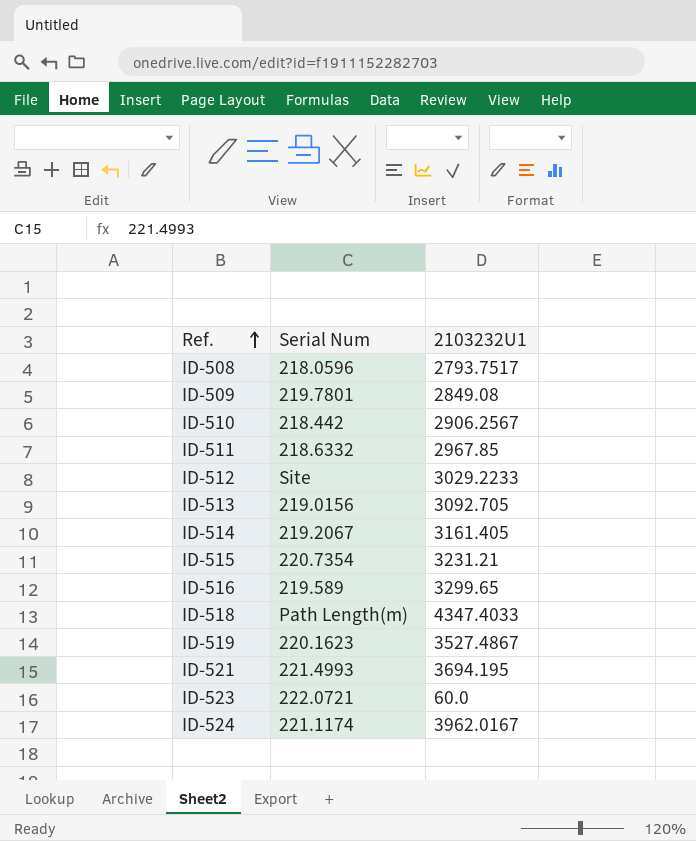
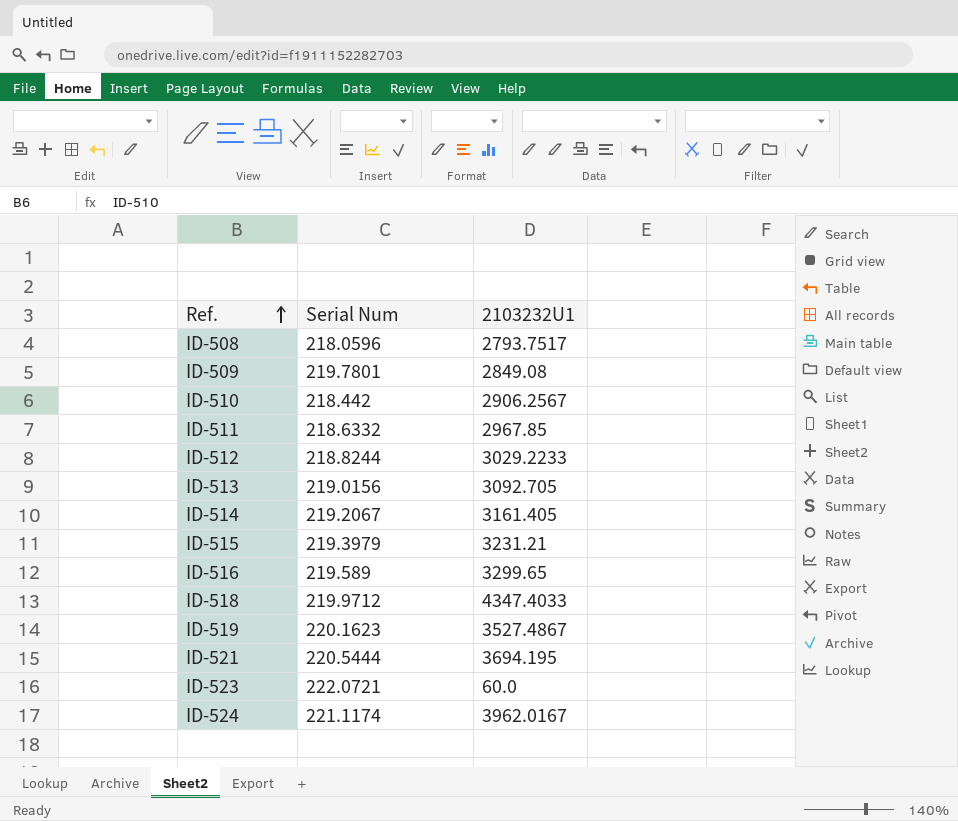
ID-512 | Serial Num: Site -> 218.8244
ID-515 | Serial Num: 220.7354 -> 219.3979
ID-518 | Serial Num: Path Length(m) -> 219.9712
ID-521 | Serial Num: 221.4993 -> 220.5444

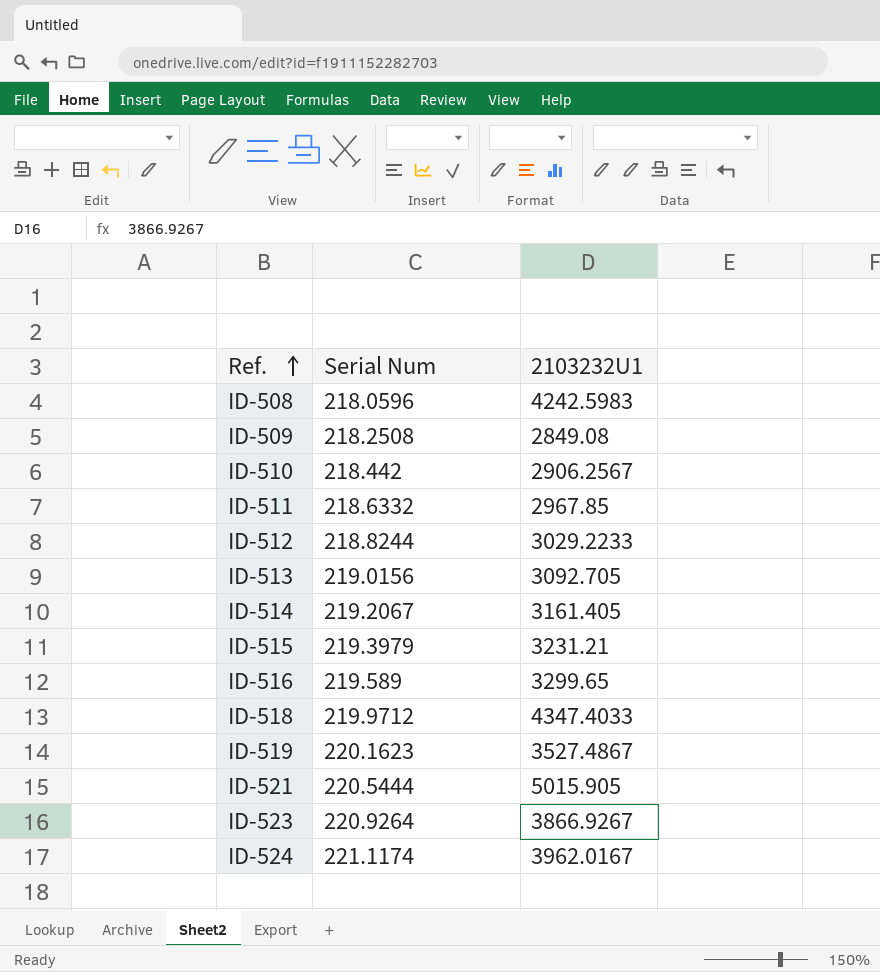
ID-508 | 2103232U1: 2793.7517 -> 4242.5983
ID-509 | Serial Num: 219.7801 -> 218.2508
ID-521 | 2103232U1: 3694.195 -> 5015.905
ID-523 | Serial Num: 222.0721 -> 220.9264
ID-523 | 2103232U1: 60.0 -> 3866.9267

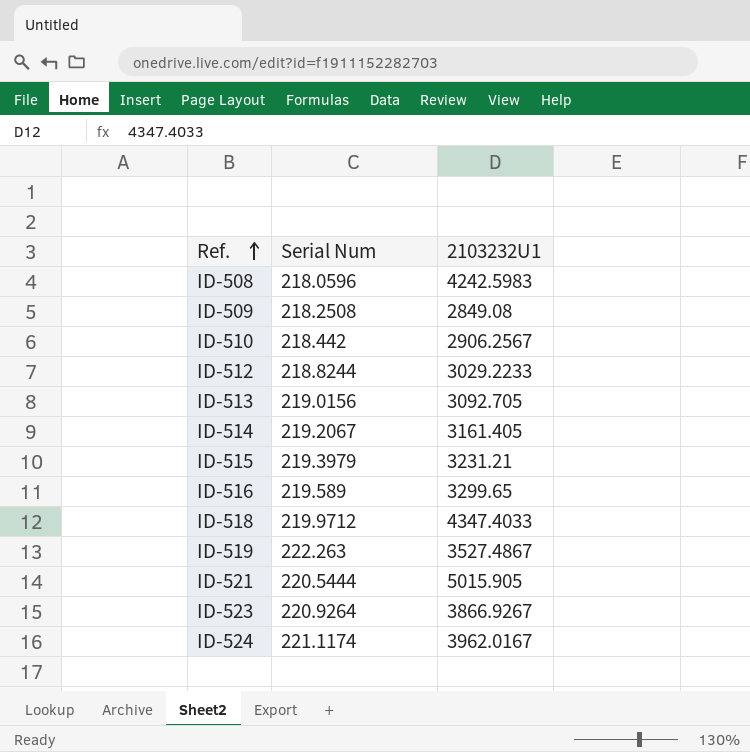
row ID-511: 218.6332 | 2967.85 -> none
ID-519 | Serial Num: 220.1623 -> 222.263

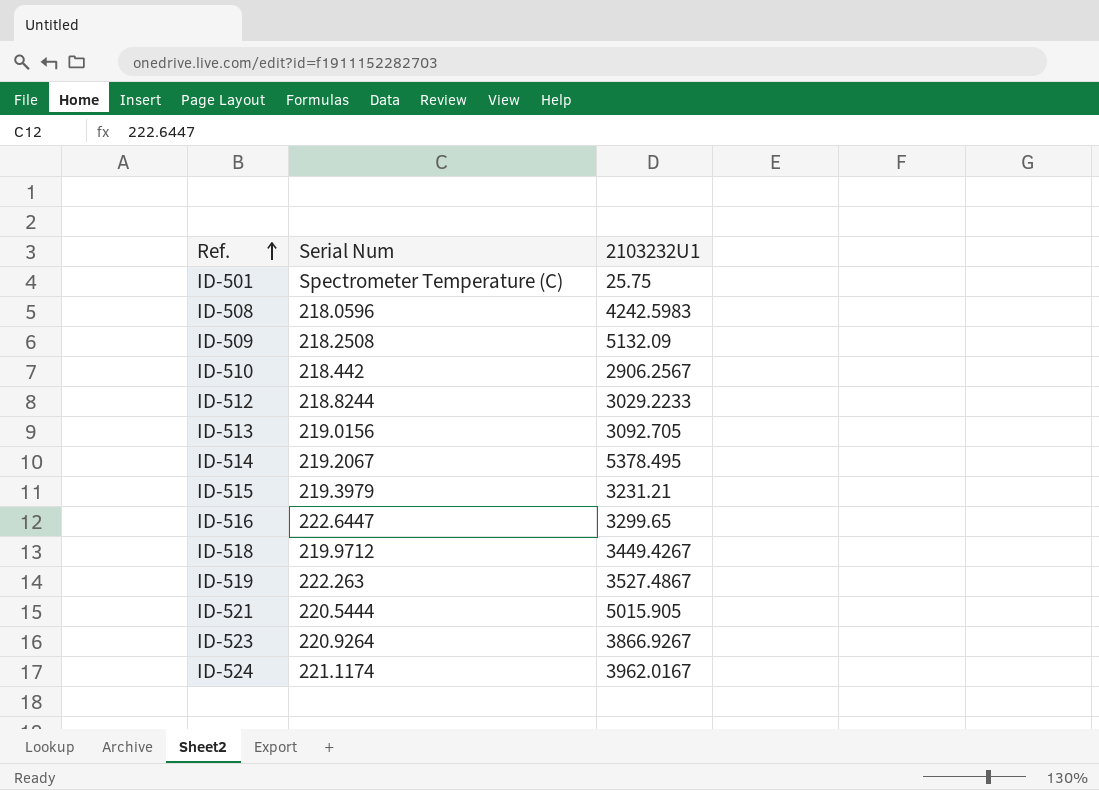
row ID-501: none -> Spectrometer Temperature (C) | 25.75
ID-509 | 2103232U1: 2849.08 -> 5132.09
ID-514 | 2103232U1: 3161.405 -> 5378.495
ID-516 | Serial Num: 219.589 -> 222.6447
ID-518 | 2103232U1: 4347.4033 -> 3449.4267

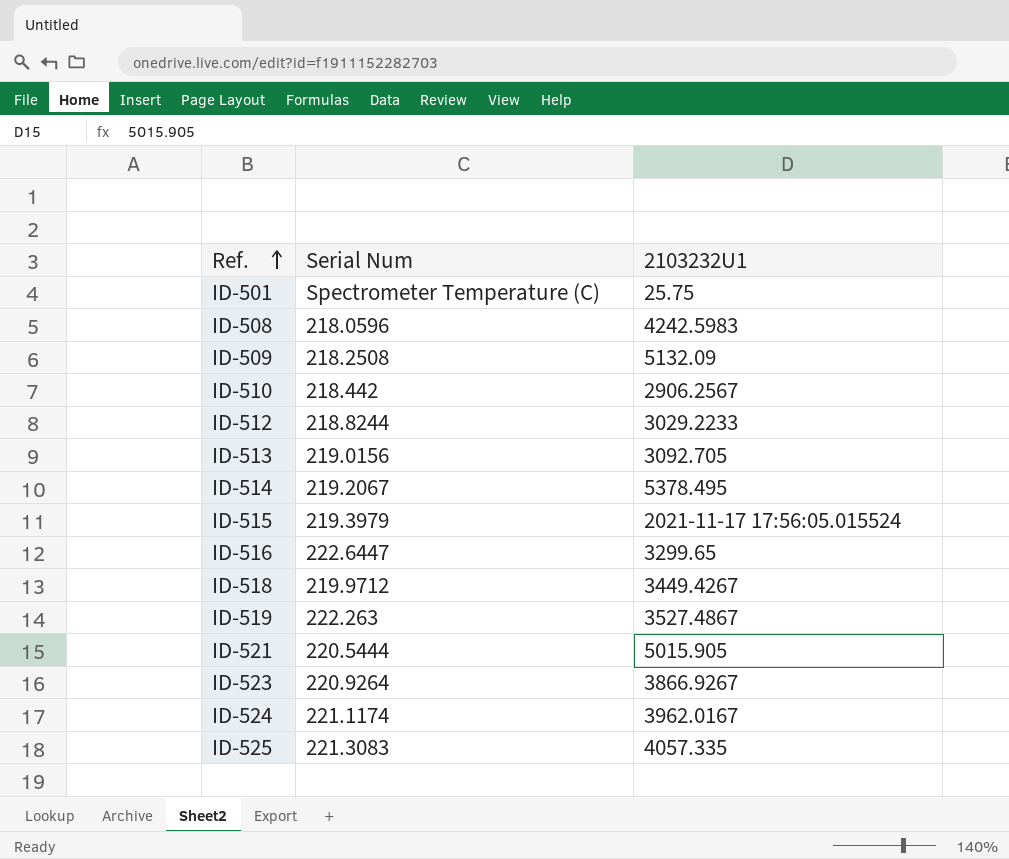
ID-515 | 2103232U1: 3231.21 -> 2021-11-17 17:56:05.015524
row ID-525: none -> 221.3083 | 4057.335

